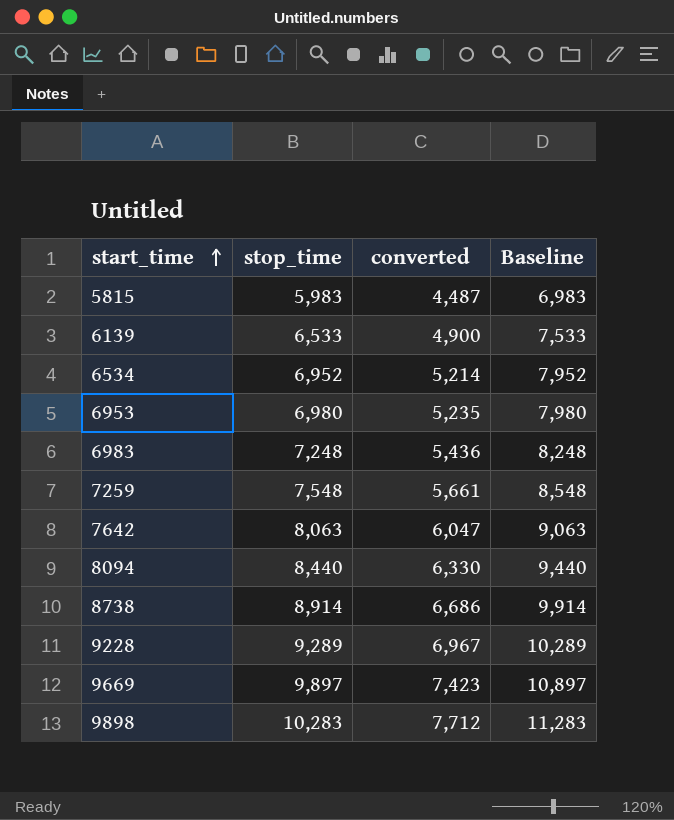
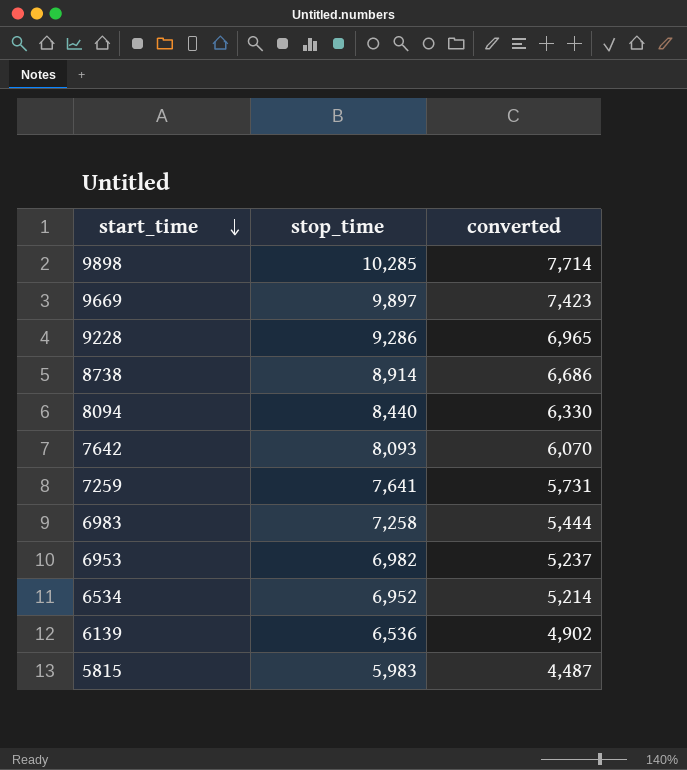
row order: start_time ascending -> start_time descending
column Baseline | formula: [stop_time] + 1000 -> none
9898 | stop_time: 10,283 -> 10,285
9898 | converted: 7,712 -> 7,714
9228 | stop_time: 9,289 -> 9,286
9228 | converted: 6,967 -> 6,965
7642 | stop_time: 8,063 -> 8,093
7642 | converted: 6,047 -> 6,070
7259 | stop_time: 7,548 -> 7,641
7259 | converted: 5,661 -> 5,731
6983 | stop_time: 7,248 -> 7,258
6983 | converted: 5,436 -> 5,444
6953 | stop_time: 6,980 -> 6,982
6953 | converted: 5,235 -> 5,237
6139 | stop_time: 6,533 -> 6,536
6139 | converted: 4,900 -> 4,902

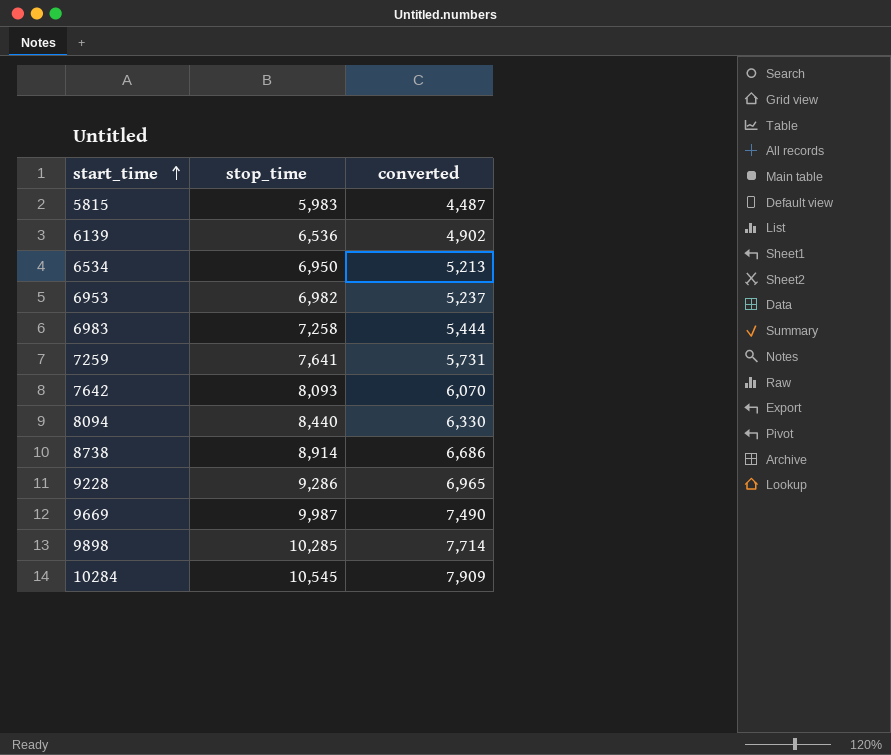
row order: start_time descending -> start_time ascending
6534 | stop_time: 6,952 -> 6,950
6534 | converted: 5,214 -> 5,213
9669 | stop_time: 9,897 -> 9,987
9669 | converted: 7,423 -> 7,490
row 10284: none -> 10,545 | 7,909

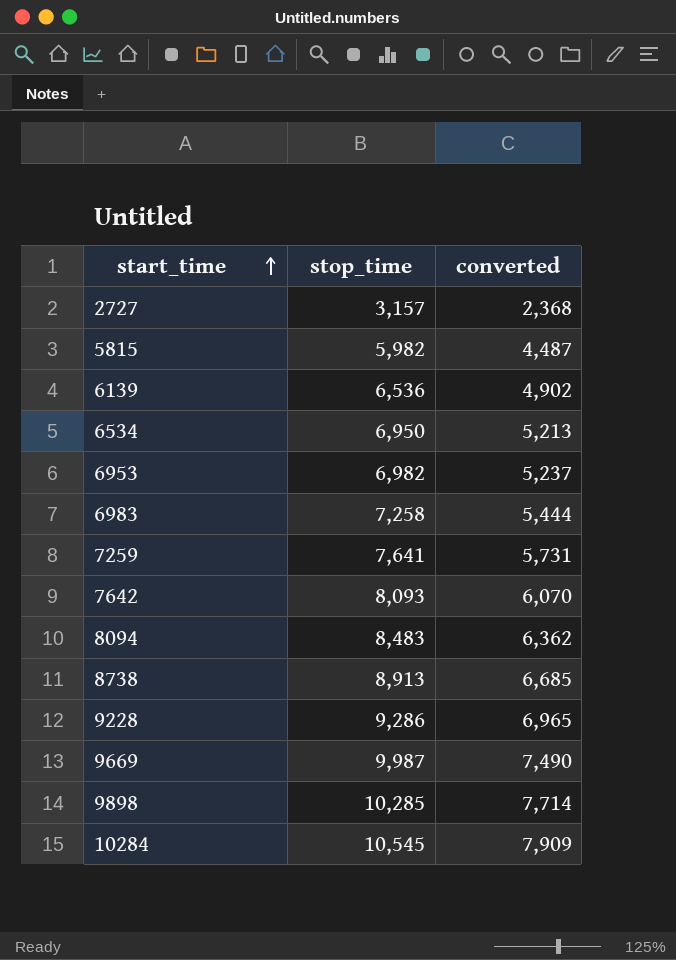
row 2727: none -> 3,157 | 2,368
5815 | stop_time: 5,983 -> 5,982
8094 | stop_time: 8,440 -> 8,483
8094 | converted: 6,330 -> 6,362
8738 | stop_time: 8,914 -> 8,913
8738 | converted: 6,686 -> 6,685

